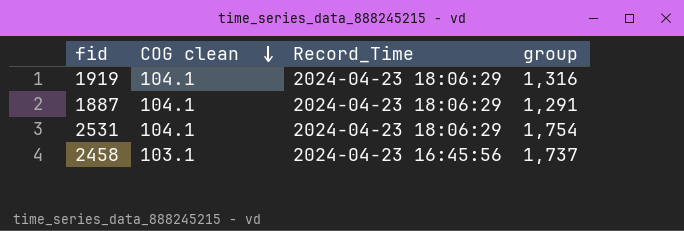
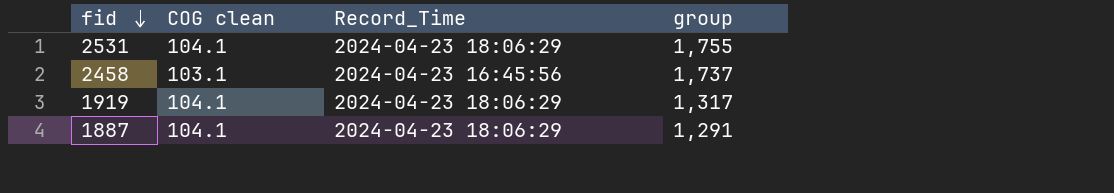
row order: COG clean descending -> fid descending
2531 | group: 1,754 -> 1,755
1919 | group: 1,316 -> 1,317

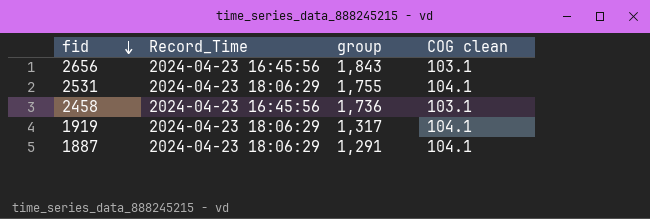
column COG clean | position: 2 -> 4
row 2656: none -> 2024-04-23 16:45:56 | 1,843 | 103.1
2458 | group: 1,737 -> 1,736

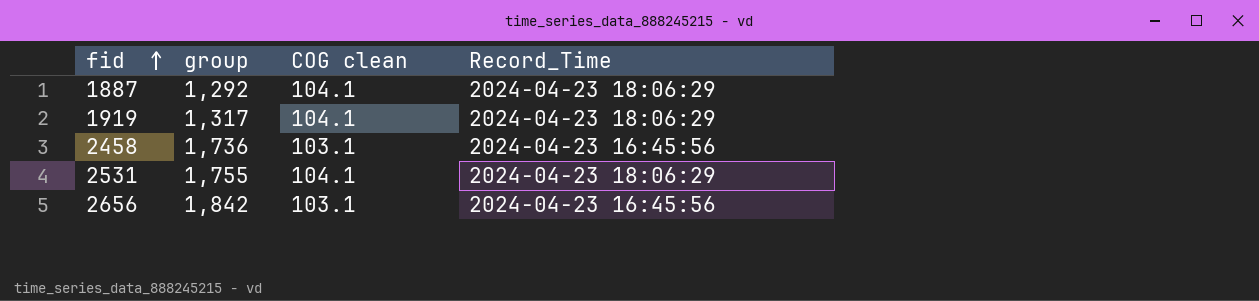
row order: fid descending -> fid ascending
column Record_Time | position: 2 -> 4
1887 | group: 1,291 -> 1,292
2656 | group: 1,843 -> 1,842

